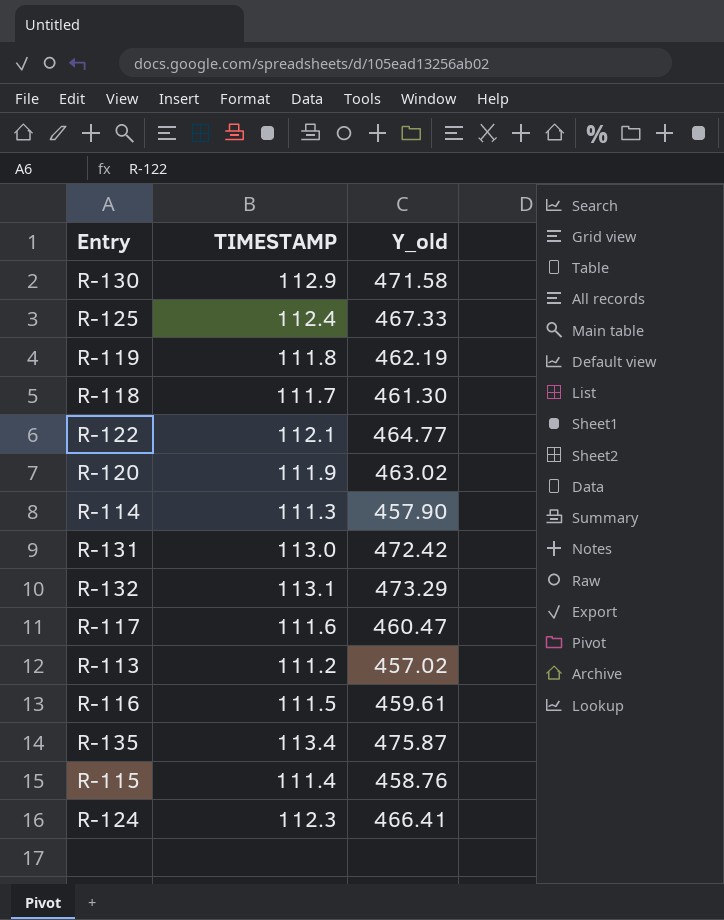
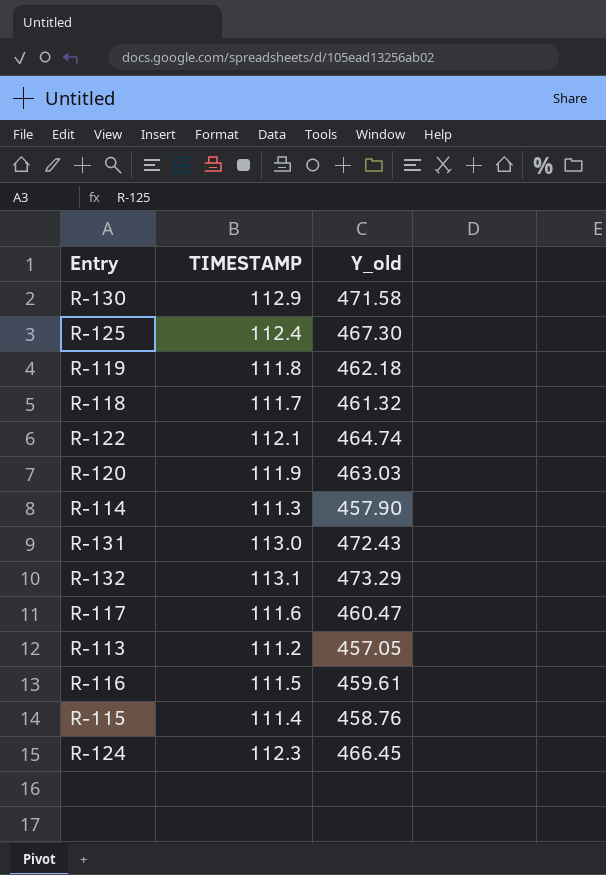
row R-135: 113.4 | 475.87 -> none
R-125 | Y_old: 467.33 -> 467.30
R-119 | Y_old: 462.19 -> 462.18
R-118 | Y_old: 461.30 -> 461.32
R-122 | Y_old: 464.77 -> 464.74
R-120 | Y_old: 463.02 -> 463.03
R-131 | Y_old: 472.42 -> 472.43
R-113 | Y_old: 457.02 -> 457.05
R-124 | Y_old: 466.41 -> 466.45

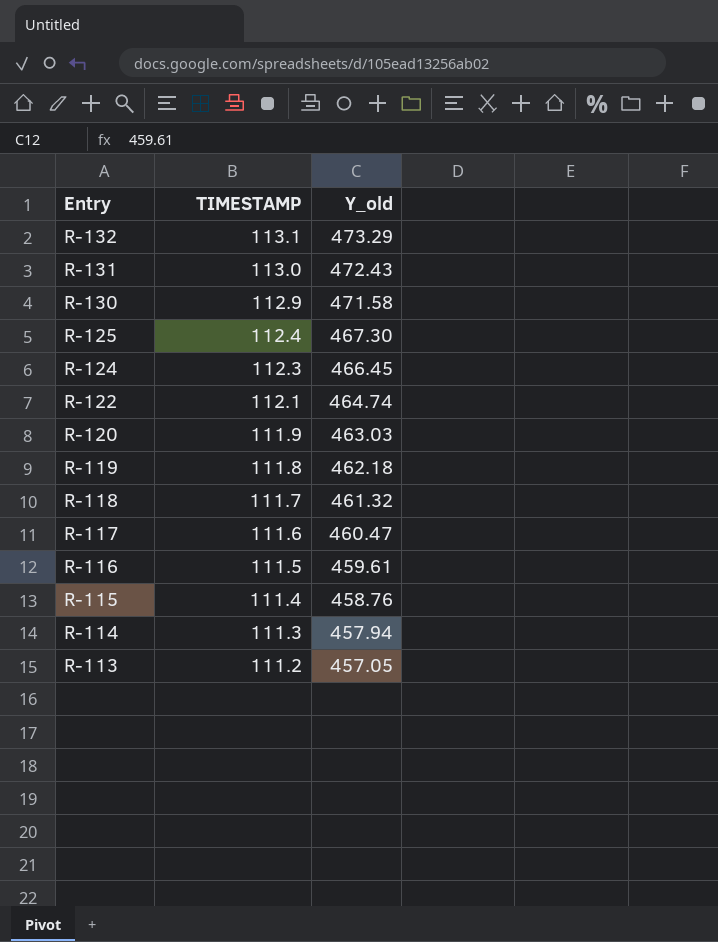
row order: none -> Entry descending
R-114 | Y_old: 457.90 -> 457.94

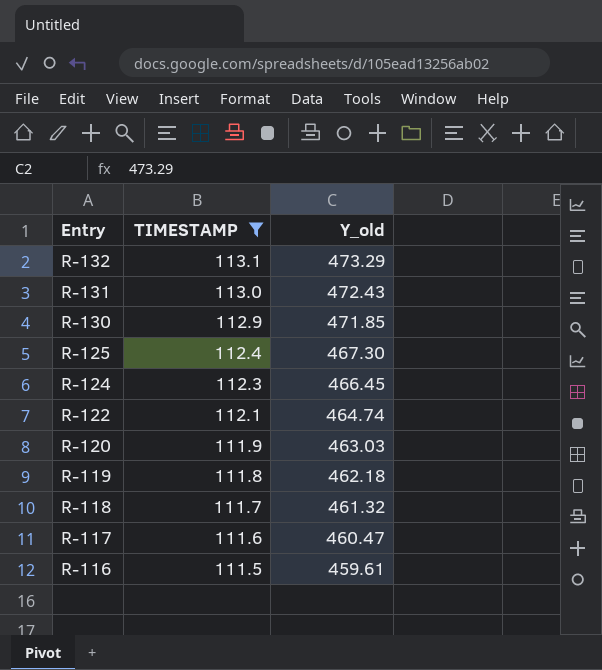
filter: none -> TIMESTAMP >= 111.5
R-130 | Y_old: 471.58 -> 471.85

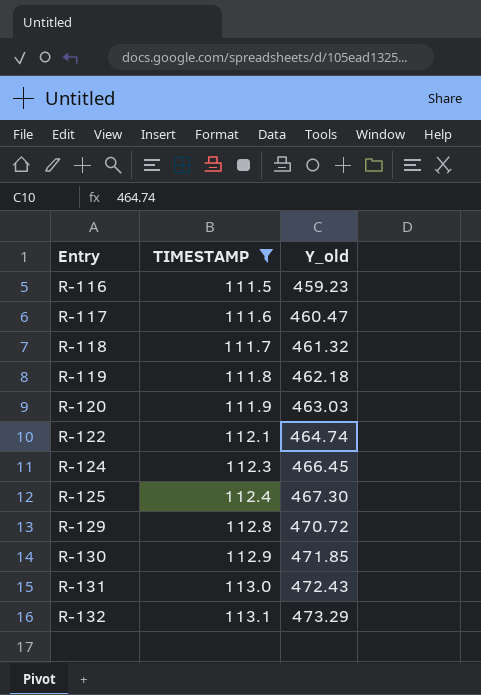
row order: Entry descending -> Entry ascending
R-116 | Y_old: 459.61 -> 459.23
row R-129: none -> 112.8 | 470.72

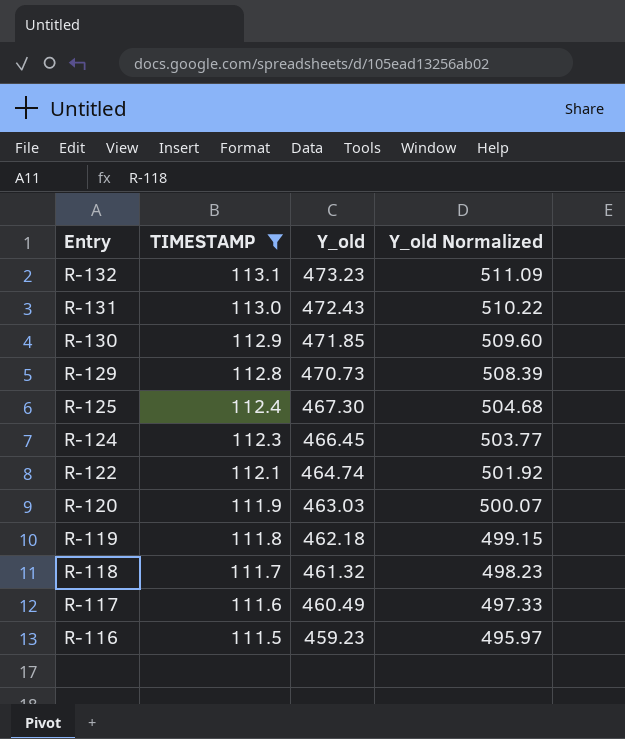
row order: Entry ascending -> Entry descending
column Y_old Normalized | formula: none -> [Y_old] * 1.08
R-132 | Y_old: 473.29 -> 473.23
R-129 | Y_old: 470.72 -> 470.73
R-117 | Y_old: 460.47 -> 460.49

